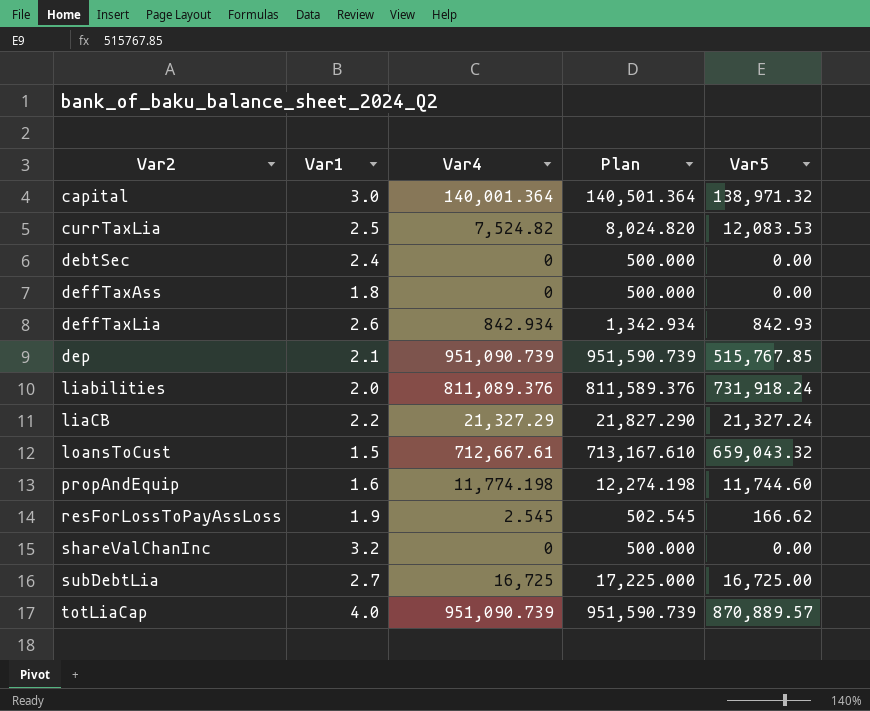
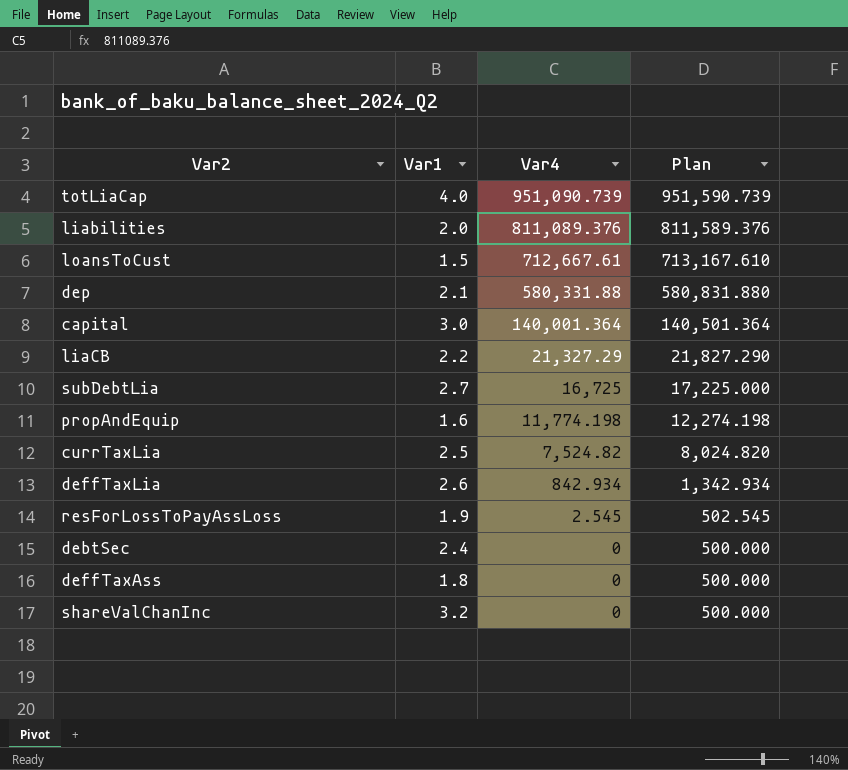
row order: Var2 ascending -> Var4 descending
column Var5 | position: 5 -> none
dep | Var4: 951,090.739 -> 580,331.88
dep | Plan: 951,590.739 -> 580,831.880

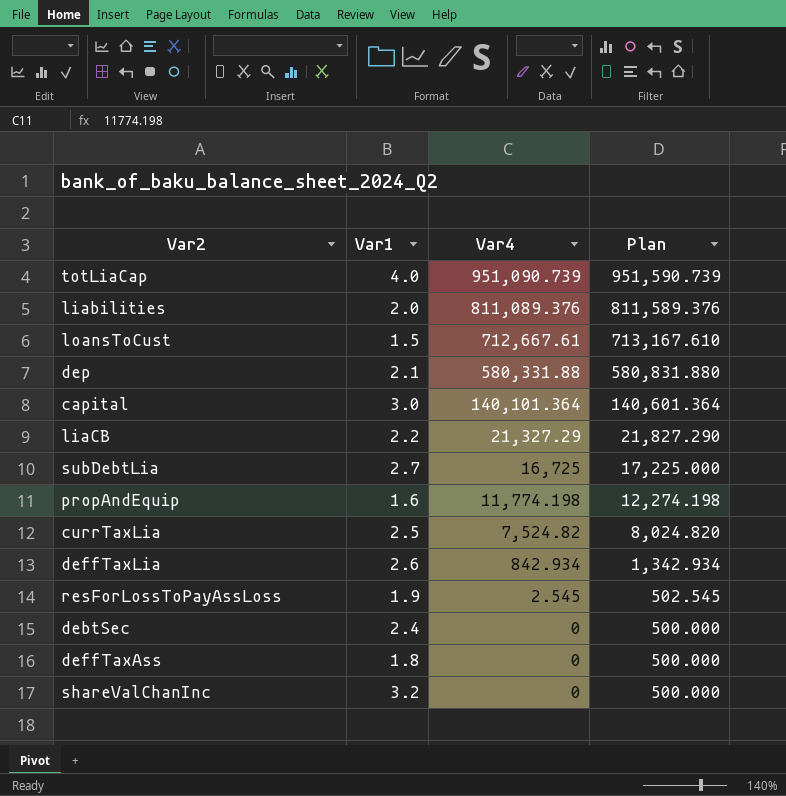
capital | Var4: 140,001.364 -> 140,101.364
capital | Plan: 140,501.364 -> 140,601.364

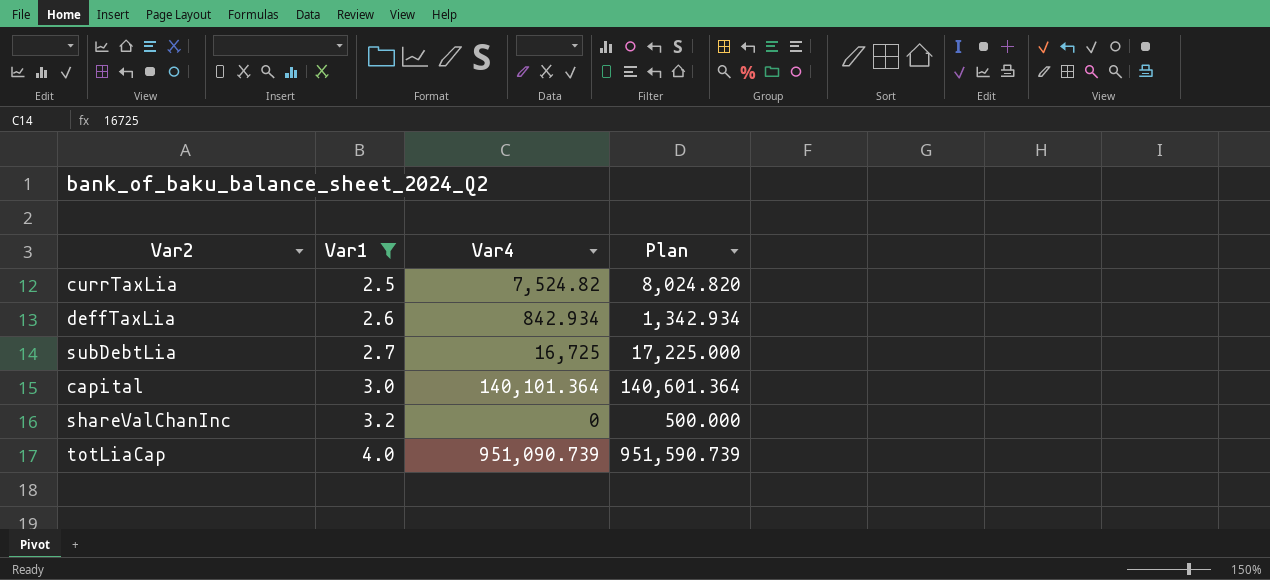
filter: none -> Var1 >= 2.5
row order: Var4 descending -> Var1 ascending

